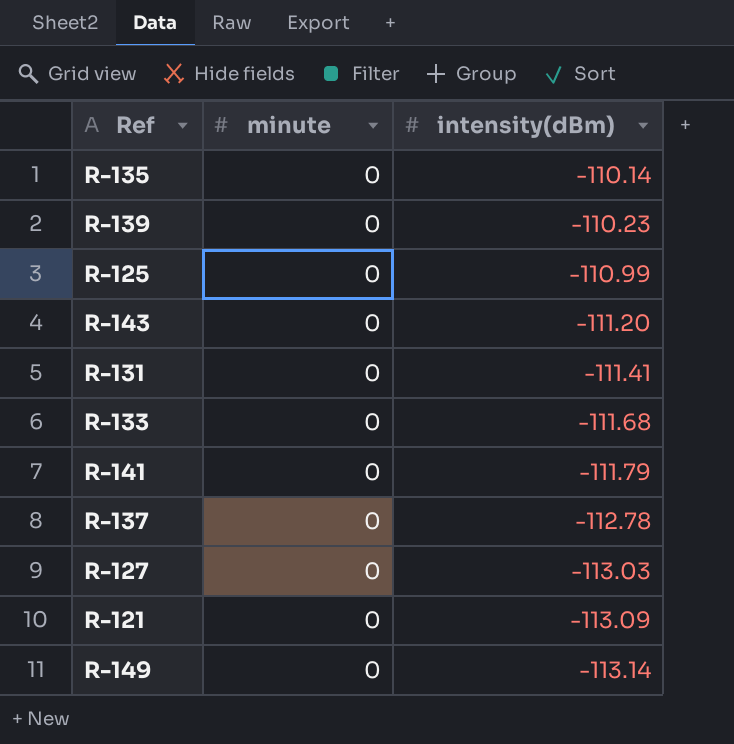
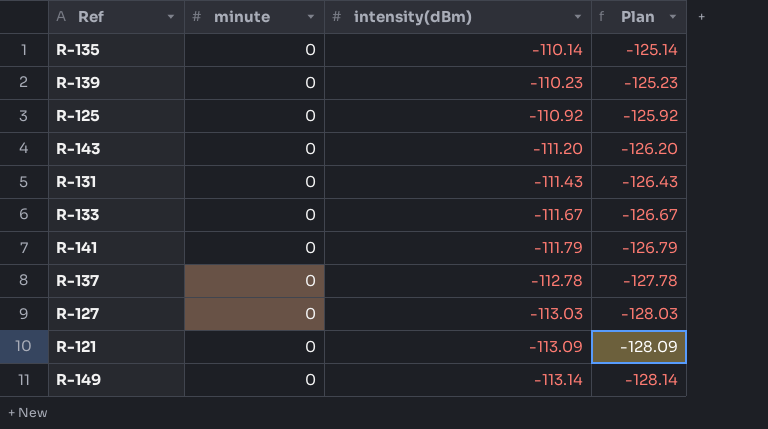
column Plan | formula: none -> [intensity(dBm)] - 15
R-125 | intensity(dBm): -110.99 -> -110.92
R-131 | intensity(dBm): -111.41 -> -111.43
R-133 | intensity(dBm): -111.68 -> -111.67

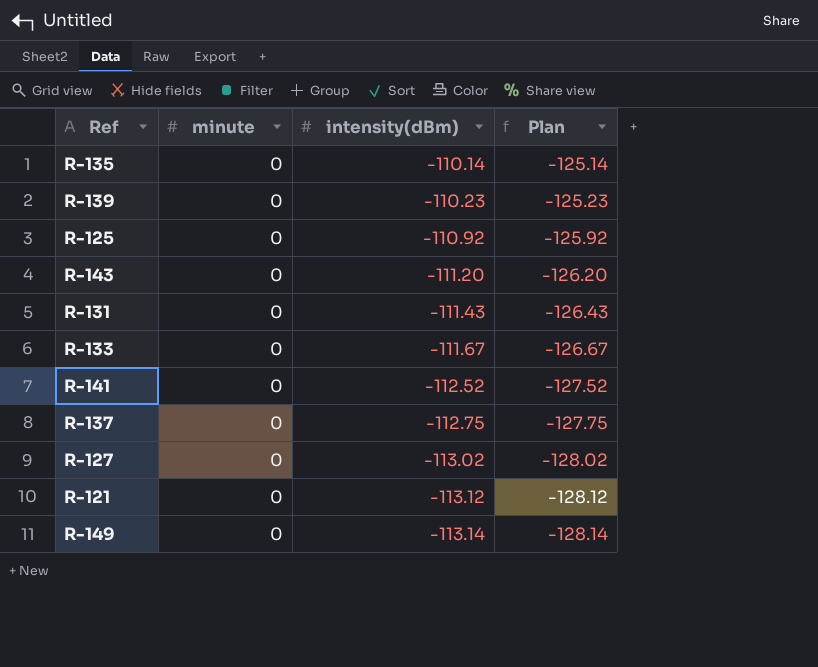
R-141 | intensity(dBm): -111.79 -> -112.52
R-141 | Plan: -126.79 -> -127.52
R-137 | intensity(dBm): -112.78 -> -112.75
R-137 | Plan: -127.78 -> -127.75
R-127 | intensity(dBm): -113.03 -> -113.02
R-127 | Plan: -128.03 -> -128.02
R-121 | intensity(dBm): -113.09 -> -113.12
R-121 | Plan: -128.09 -> -128.12

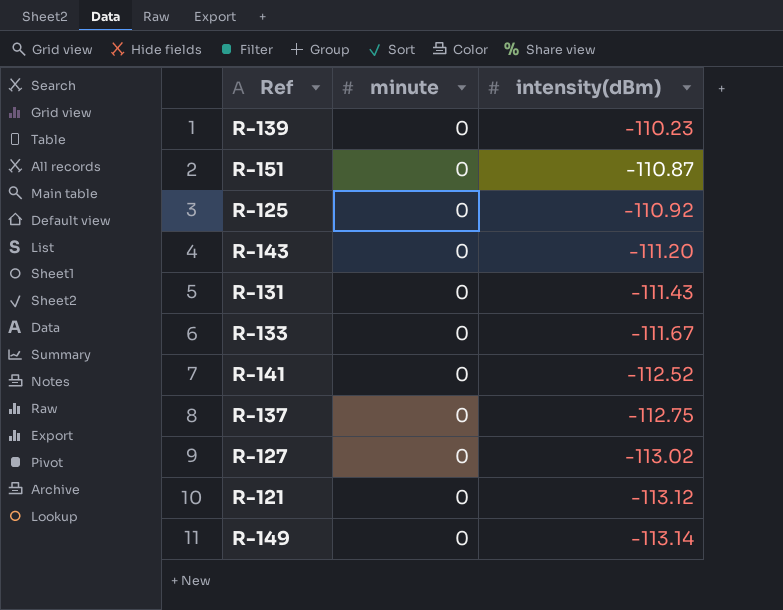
column Plan | formula: [intensity(dBm)] - 15 -> none
row R-135: 0 | -110.14 | -125.14 -> none
row R-151: none -> 0 | -110.87

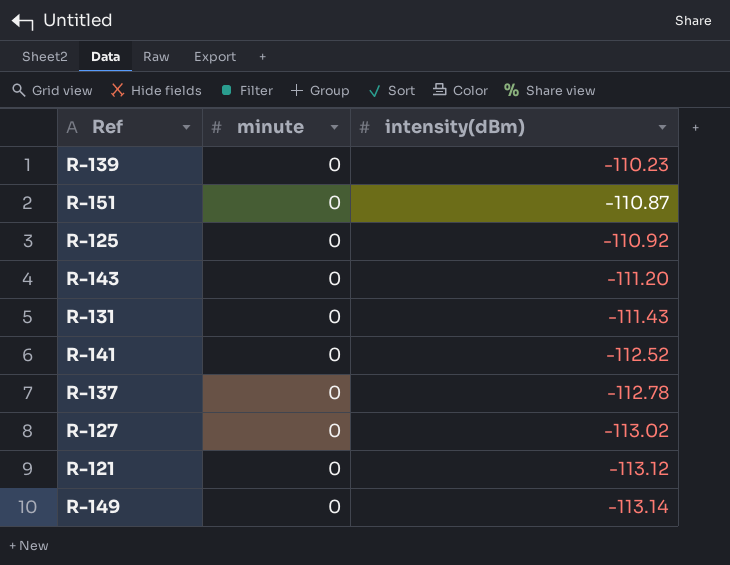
row R-133: 0 | -111.67 -> none
R-137 | intensity(dBm): -112.75 -> -112.78

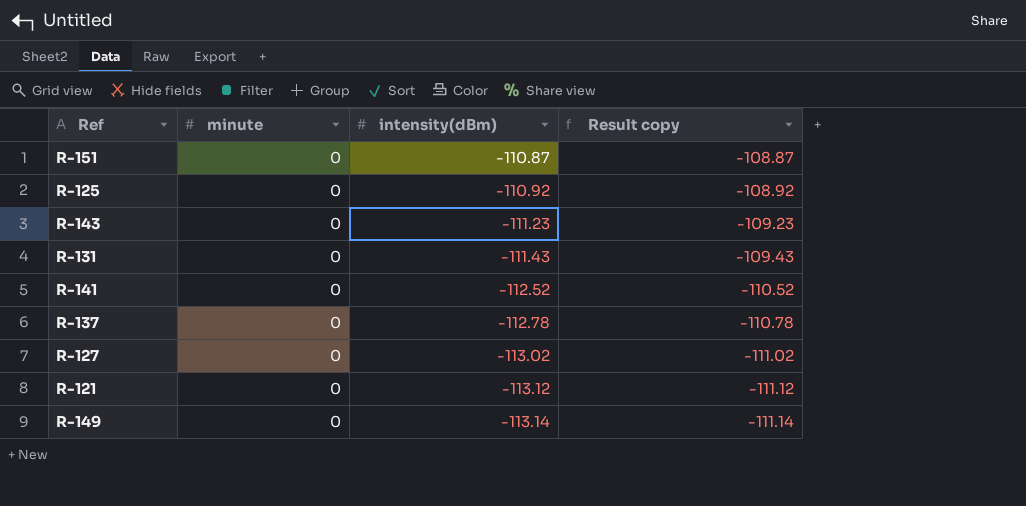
column Result copy | formula: none -> [intensity(dBm)] + 2
row R-139: 0 | -110.23 -> none
R-143 | intensity(dBm): -111.20 -> -111.23

